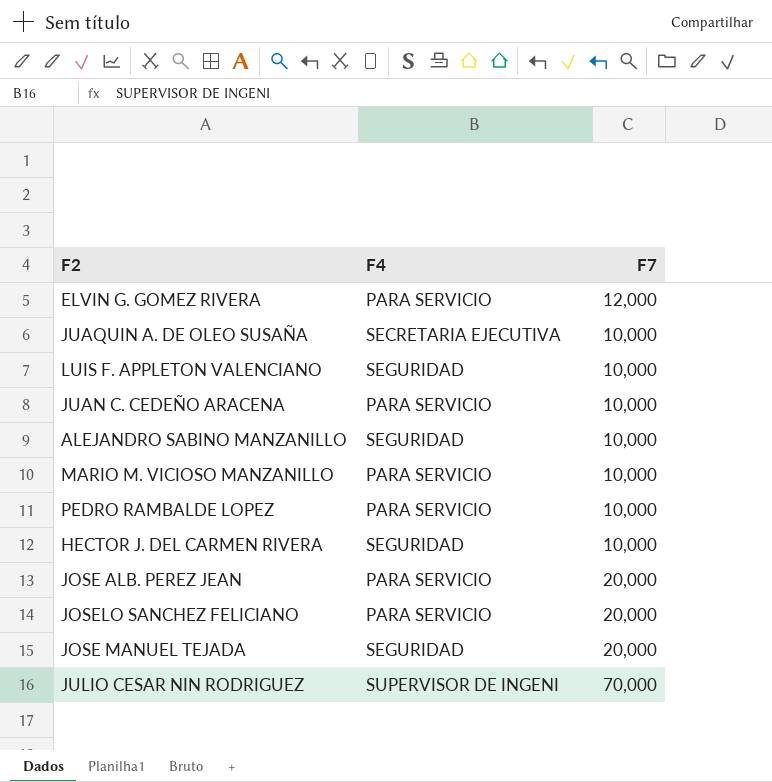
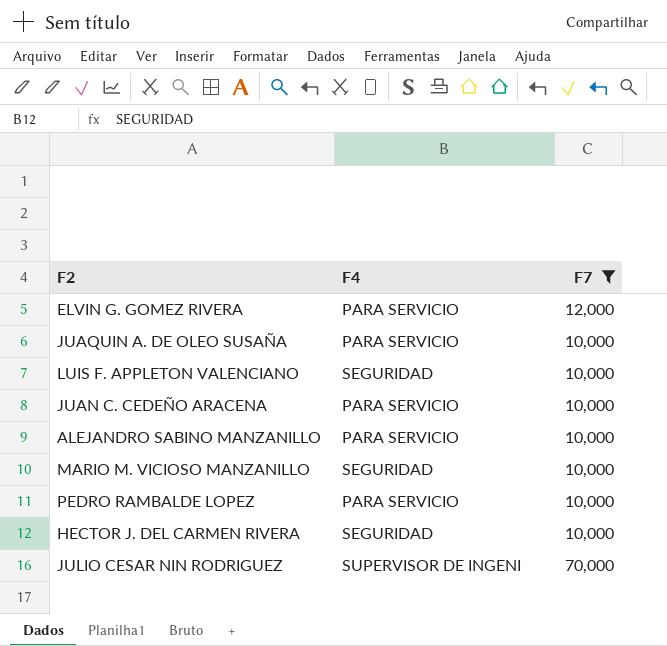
filter: none -> F7 != 20,000
JUAQUIN A. DE OLEO SUSAÑA | F4: SECRETARIA EJECUTIVA -> PARA SERVICIO
ALEJANDRO SABINO MANZANILLO | F4: SEGURIDAD -> PARA SERVICIO
MARIO M. VICIOSO MANZANILLO | F4: PARA SERVICIO -> SEGURIDAD

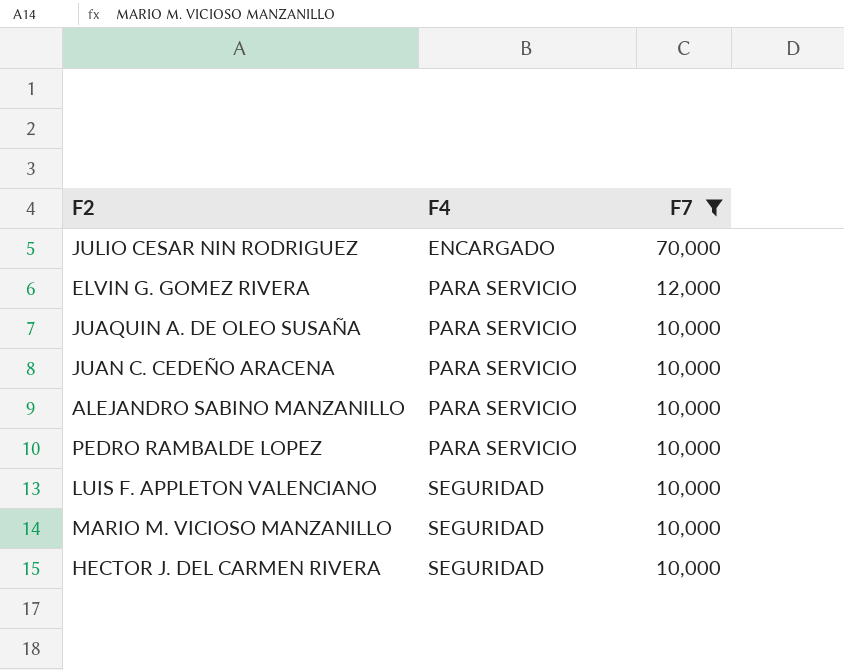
row order: none -> F4 ascending
JULIO CESAR NIN RODRIGUEZ | F4: SUPERVISOR DE INGENI -> ENCARGADO

